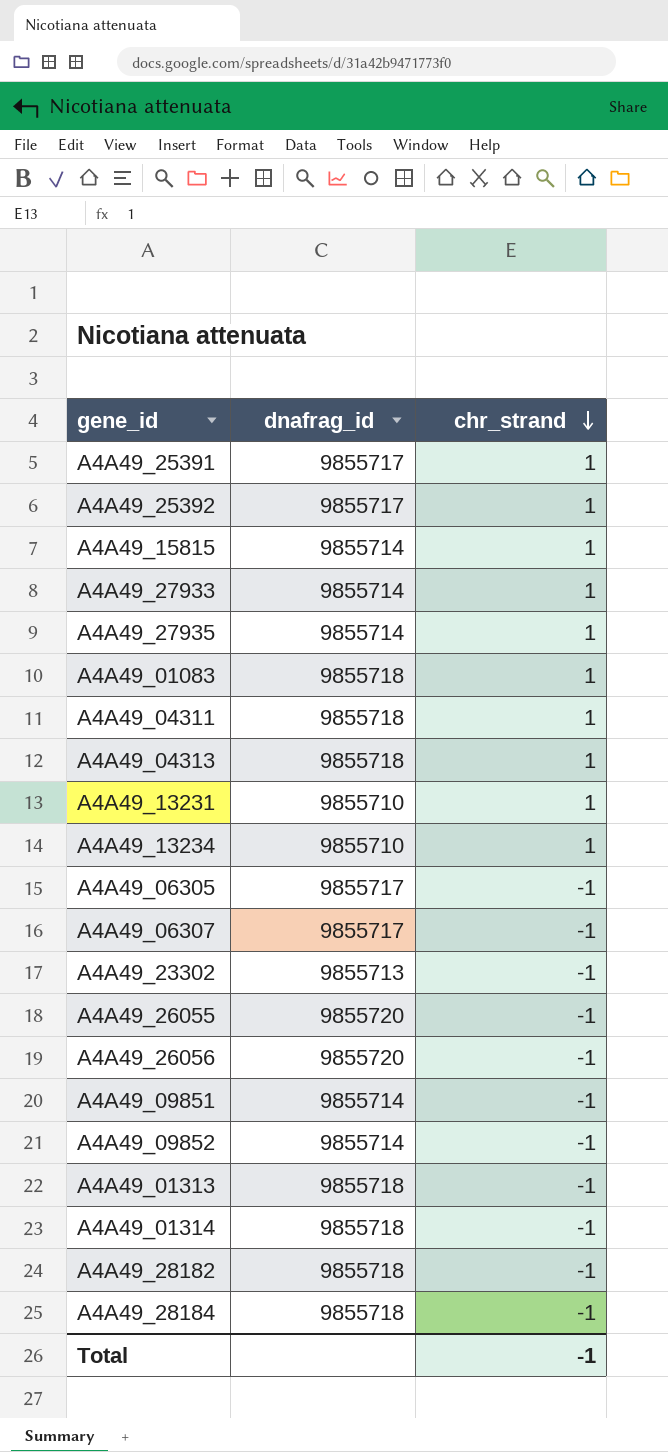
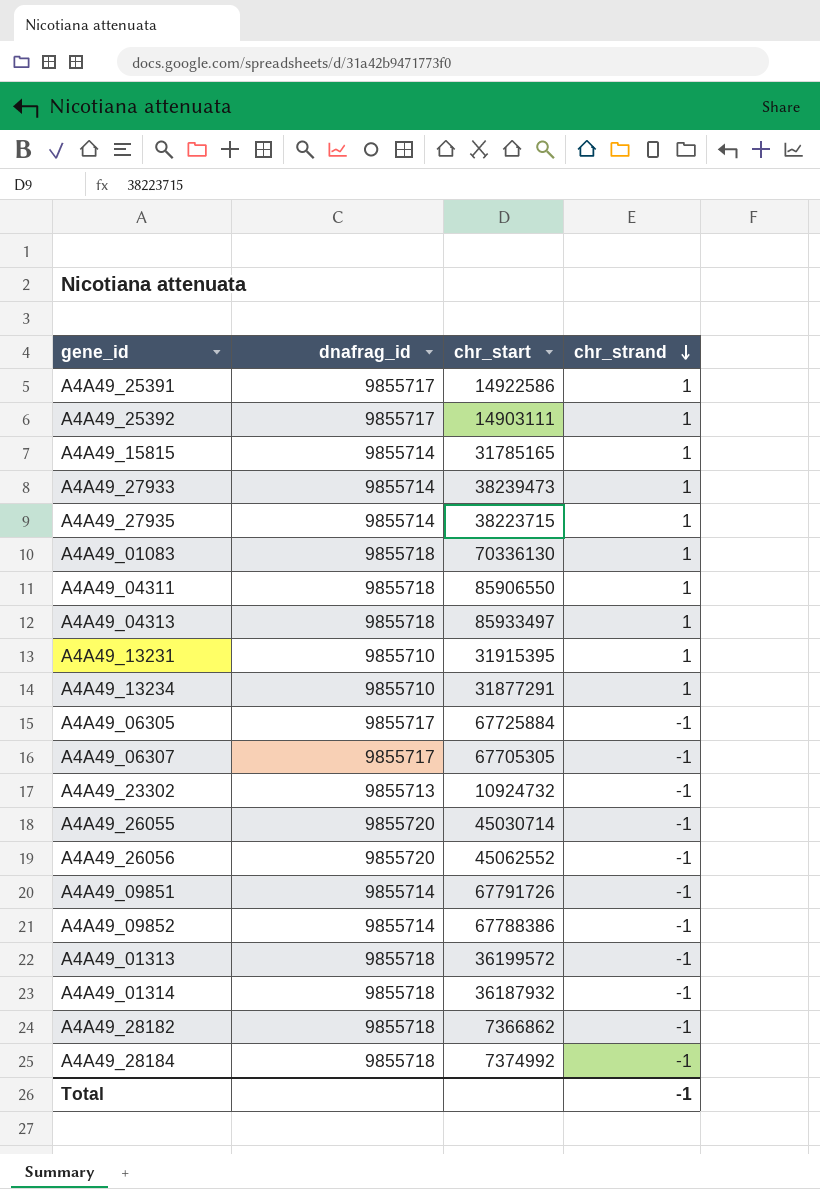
column chr_start | position: none -> 3

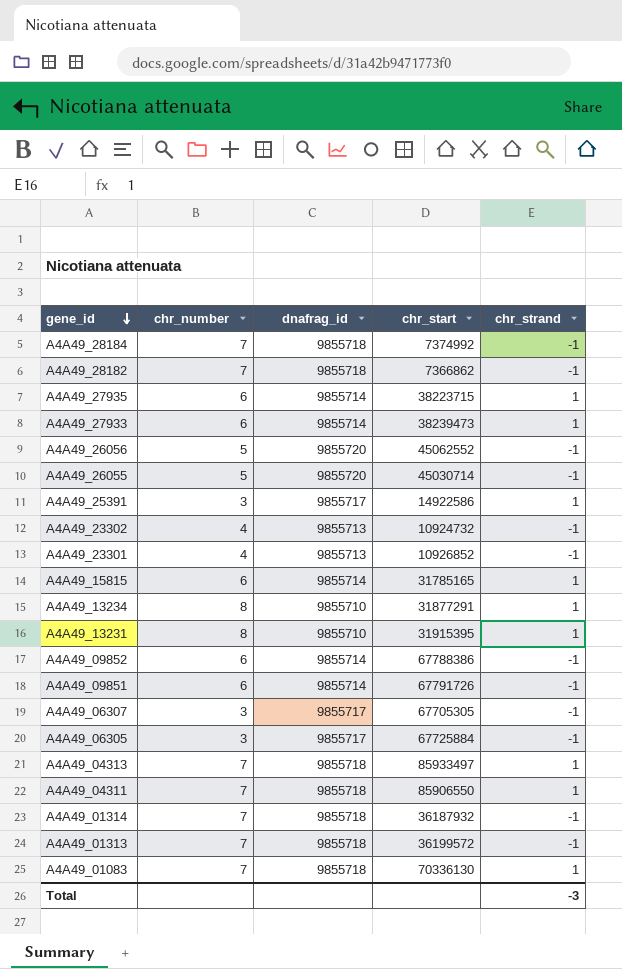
row order: chr_strand descending -> gene_id descending
column chr_number | position: none -> 2
row A4A49_25392: 9855717 | 14903111 | 1 -> none
row A4A49_23301: none -> 4 | 9855713 | 10926852 | -1
Total | chr_strand: -1 -> -3

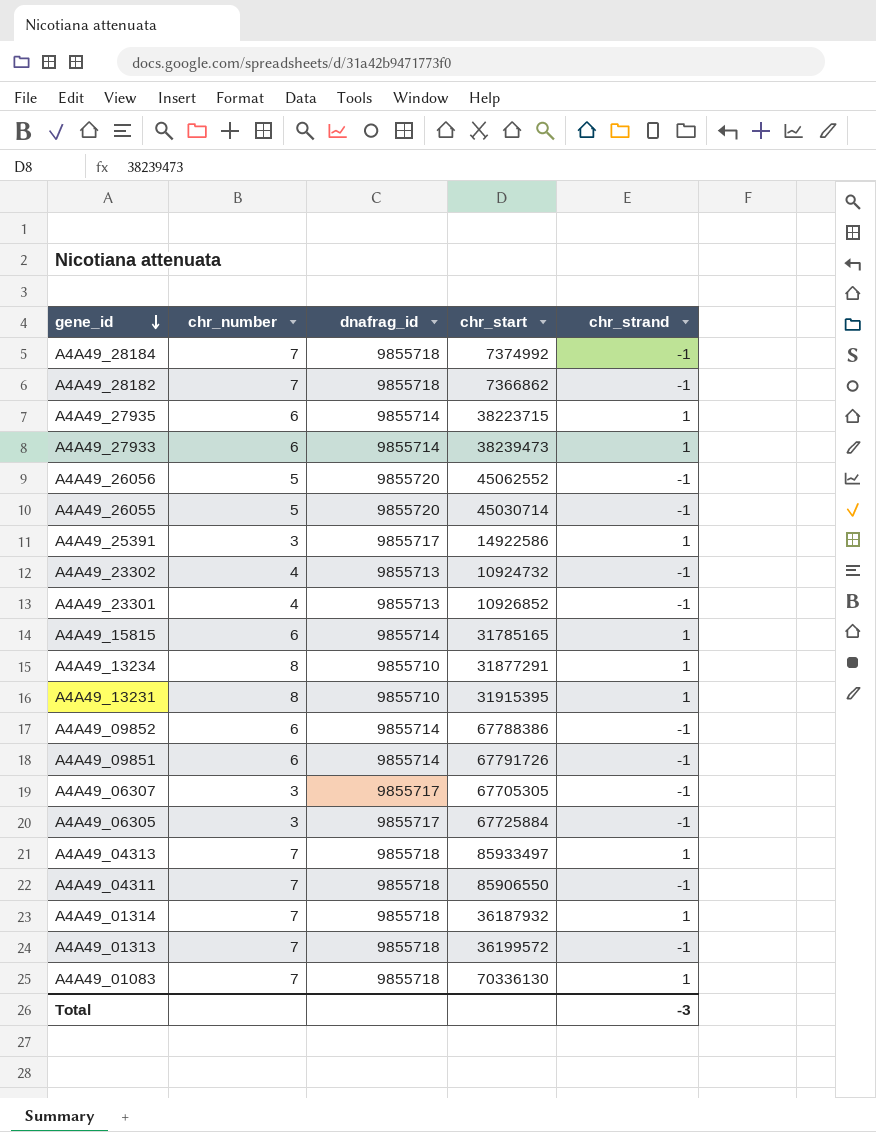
A4A49_04311 | chr_strand: 1 -> -1
A4A49_01314 | chr_strand: -1 -> 1

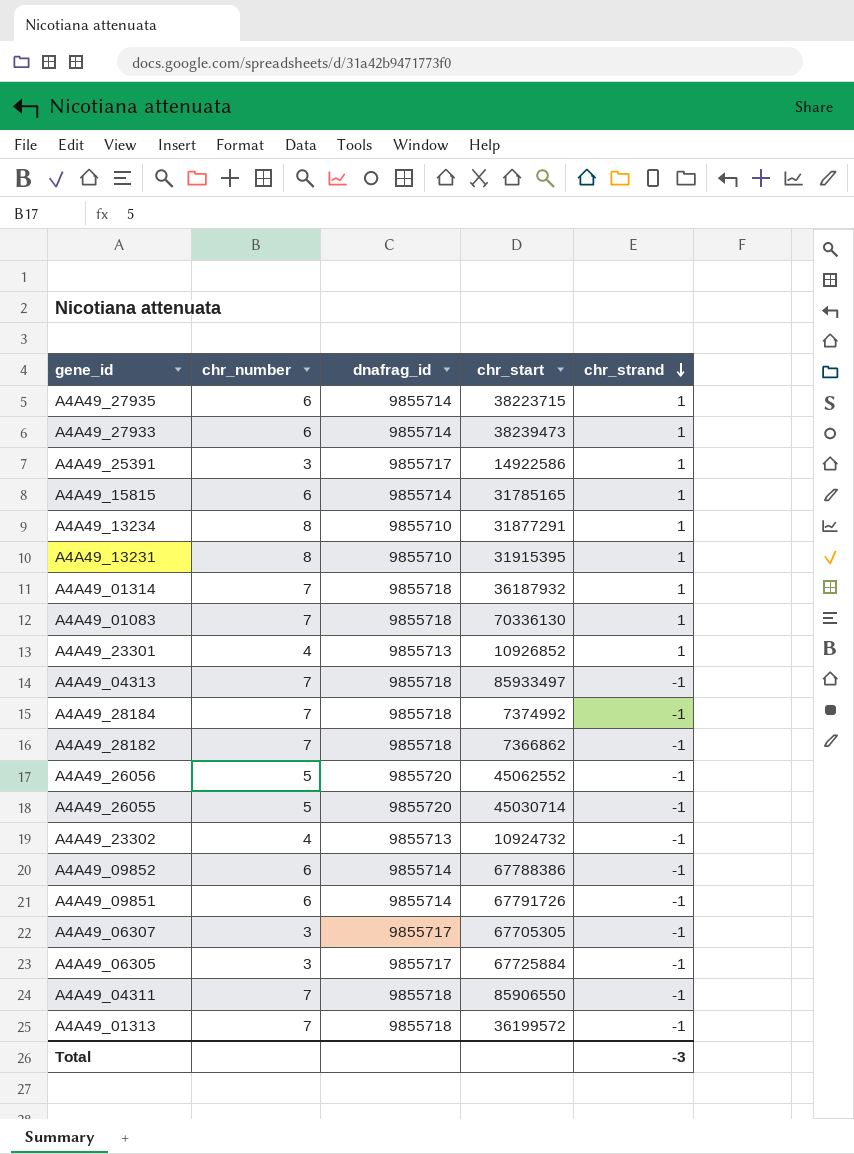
row order: gene_id descending -> chr_strand descending
A4A49_23301 | chr_strand: -1 -> 1
A4A49_04313 | chr_strand: 1 -> -1

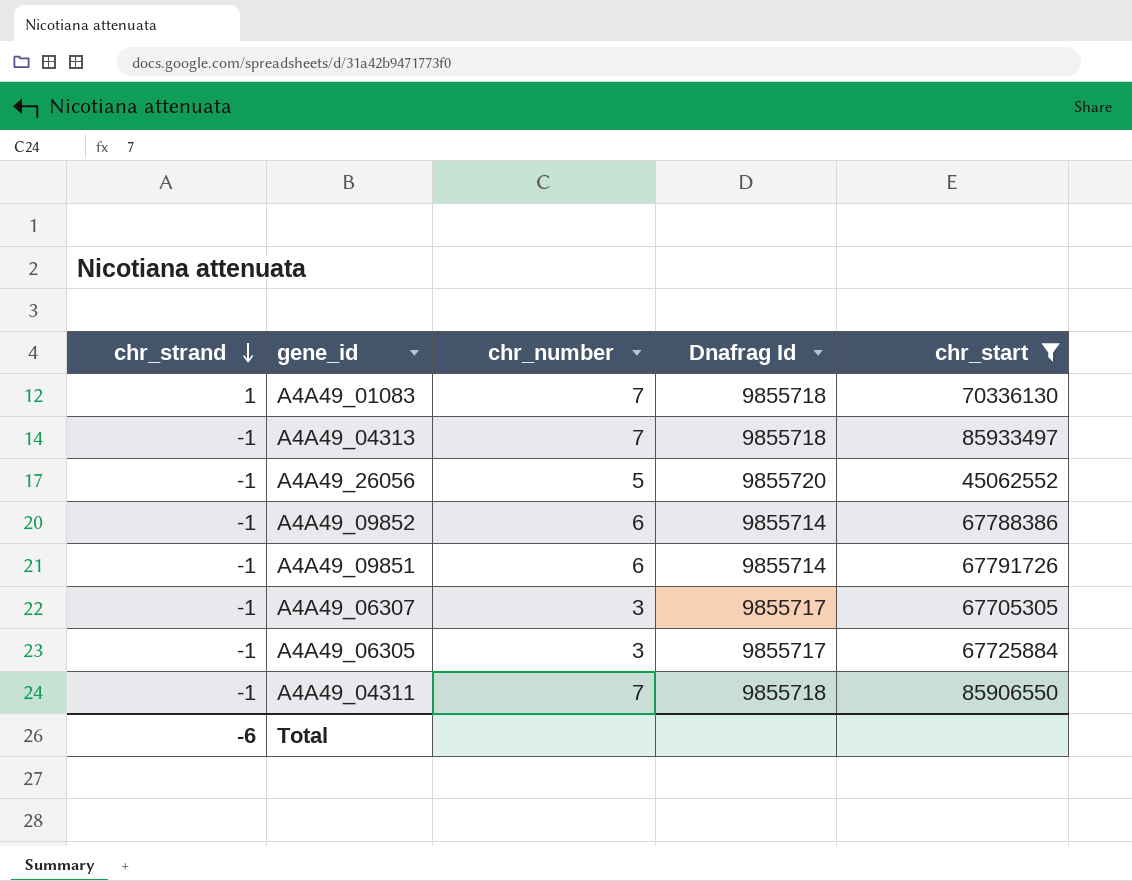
filter: none -> chr_start >= 45062552
column chr_strand | position: 5 -> 1
column name: dnafrag_id -> Dnafrag Id
Total | chr_strand: -3 -> -6

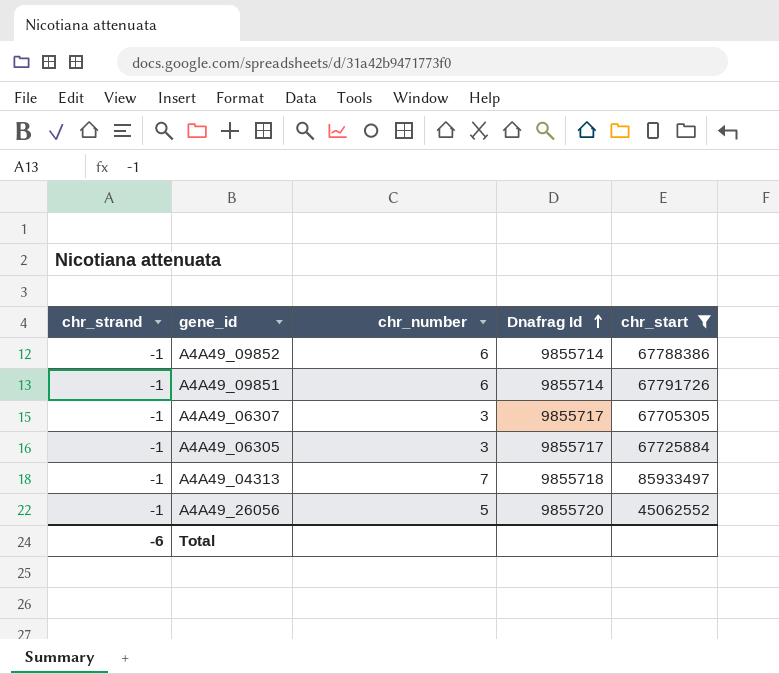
row order: chr_strand descending -> Dnafrag Id ascending
row A4A49_01083: 1 | 7 | 9855718 | 70336130 -> none
row A4A49_04311: -1 | 7 | 9855718 | 85906550 -> none

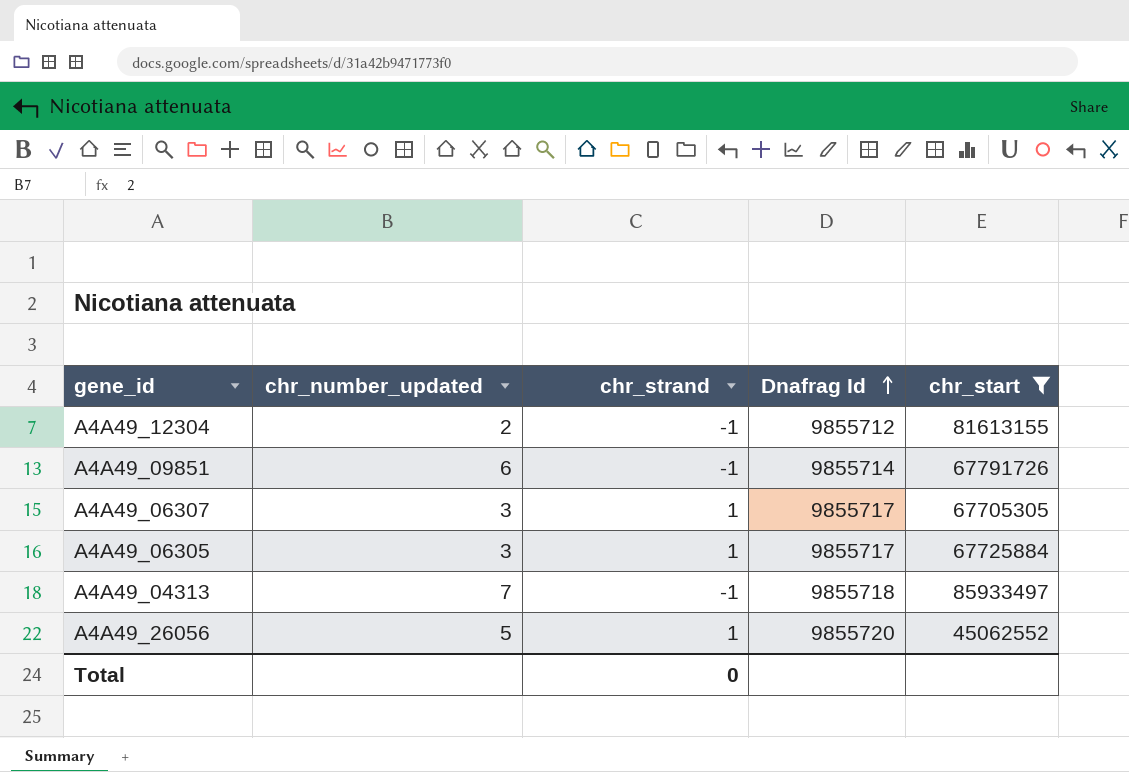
column name: chr_number -> chr_number_updated
column chr_strand | position: 1 -> 3
row A4A49_09852: -1 | 6 | 9855714 | 67788386 -> none
row A4A49_12304: none -> 2 | -1 | 9855712 | 81613155
A4A49_06307 | chr_strand: -1 -> 1
A4A49_06305 | chr_strand: -1 -> 1
A4A49_26056 | chr_strand: -1 -> 1
Total | chr_strand: -6 -> 0

